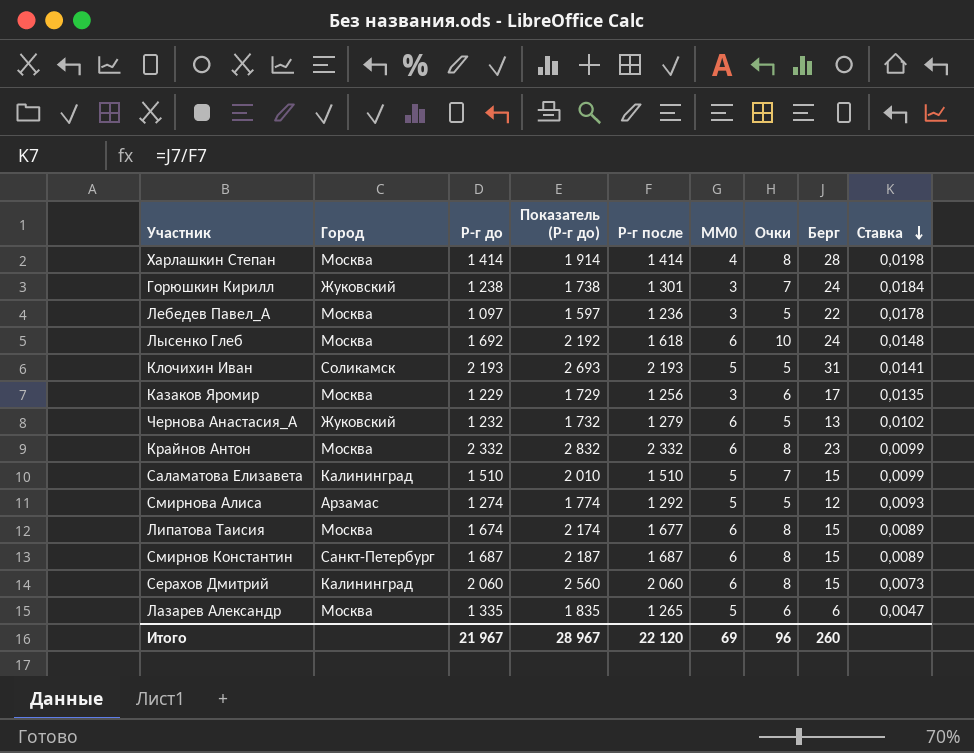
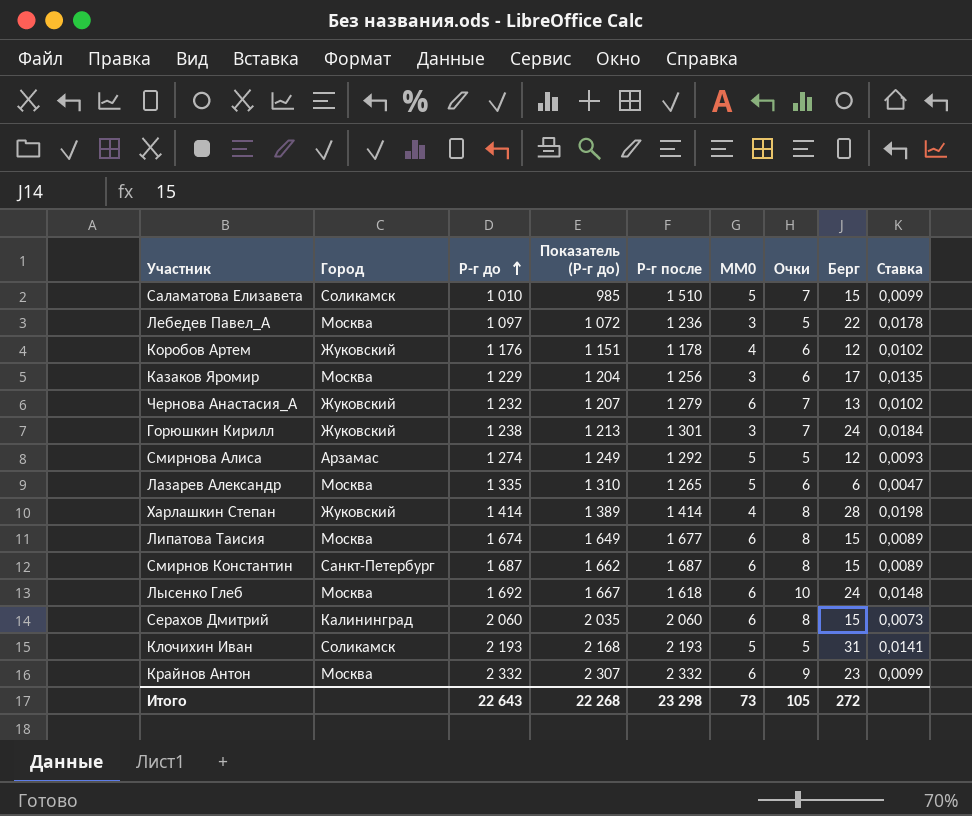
row order: Ставка descending -> Р-г до ascending
column Показатель (Р-г до) | formula: [Р-г до] + 500 -> [Р-г до] - 25
Саламатова Елизавета | Город: Калининград -> Соликамск
Саламатова Елизавета | Р-г до: 1 510 -> 1 010
row Коробов Артем: none -> Жуковский | 1 176 | 1 151 | 1 178 | 4 | 6 | 12 | 0,0102
Чернова Анастасия_А | Очки: 5 -> 7
Харлашкин Степан | Город: Москва -> Жуковский
Крайнов Антон | Очки: 8 -> 9
Итого | Р-г до: 21 967 -> 22 643
Итого | Показатель (Р-г до): 28 967 -> 22 268
Итого | Р-г после: 22 120 -> 23 298
Итого | MM0: 69 -> 73
Итого | Очки: 96 -> 105
Итого | Берг: 260 -> 272

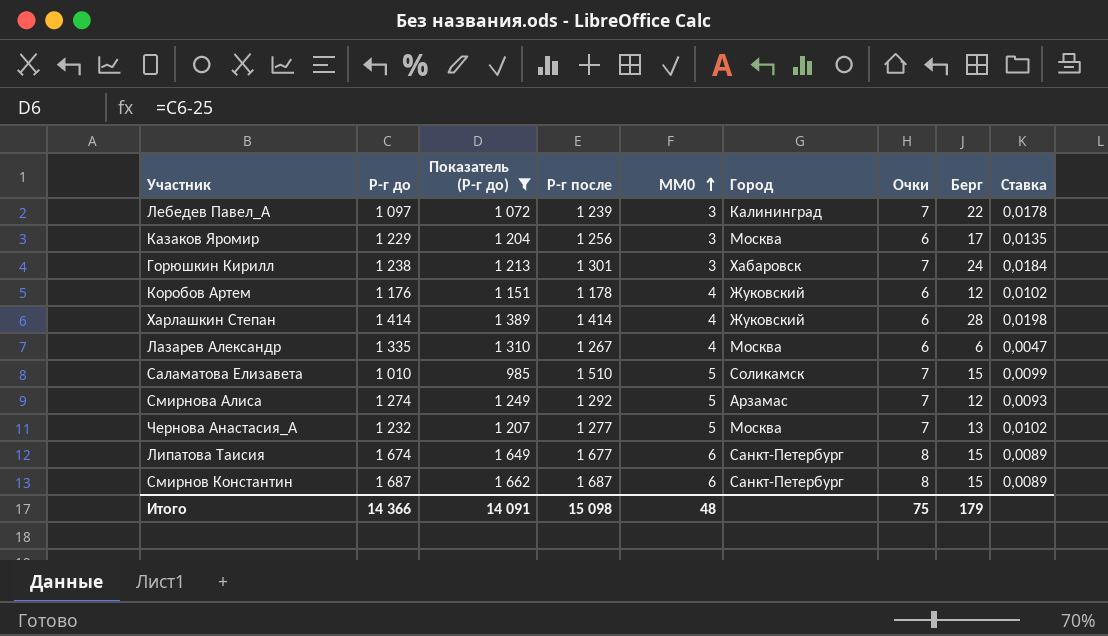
filter: none -> Показатель (Р-г до) <= 1 662
row order: Р-г до ascending -> MM0 ascending
column Город | position: 2 -> 6
Лебедев Павел_А | Р-г после: 1 236 -> 1 239
Лебедев Павел_А | Город: Москва -> Калининград
Лебедев Павел_А | Очки: 5 -> 7
Горюшкин Кирилл | Город: Жуковский -> Хабаровск
Харлашкин Степан | Очки: 8 -> 6
Лазарев Александр | Р-г после: 1 265 -> 1 267
Лазарев Александр | MM0: 5 -> 4
Смирнова Алиса | Очки: 5 -> 7
Чернова Анастасия_А | Р-г после: 1 279 -> 1 277
Чернова Анастасия_А | MM0: 6 -> 5
Чернова Анастасия_А | Город: Жуковский -> Москва
Липатова Таисия | Город: Москва -> Санкт-Петербург
Итого | Р-г до: 22 643 -> 14 366
Итого | Показатель (Р-г до): 22 268 -> 14 091
Итого | Р-г после: 23 298 -> 15 098
Итого | MM0: 73 -> 48
Итого | Очки: 105 -> 75
Итого | Берг: 272 -> 179

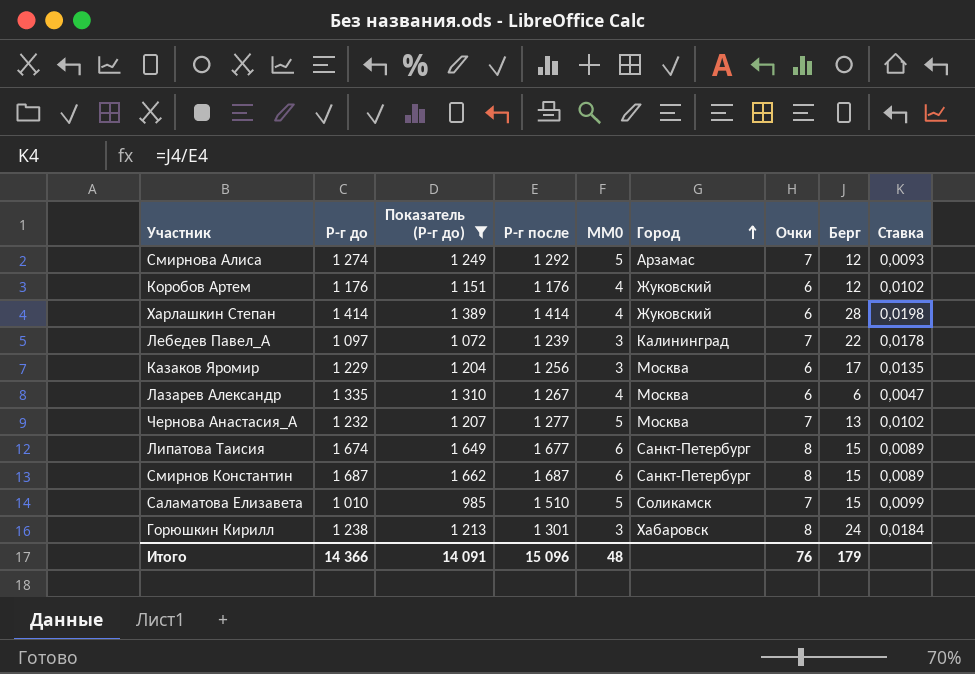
row order: MM0 ascending -> Город ascending
Коробов Артем | Р-г после: 1 178 -> 1 176
Горюшкин Кирилл | Очки: 7 -> 8
Итого | Р-г после: 15 098 -> 15 096
Итого | Очки: 75 -> 76

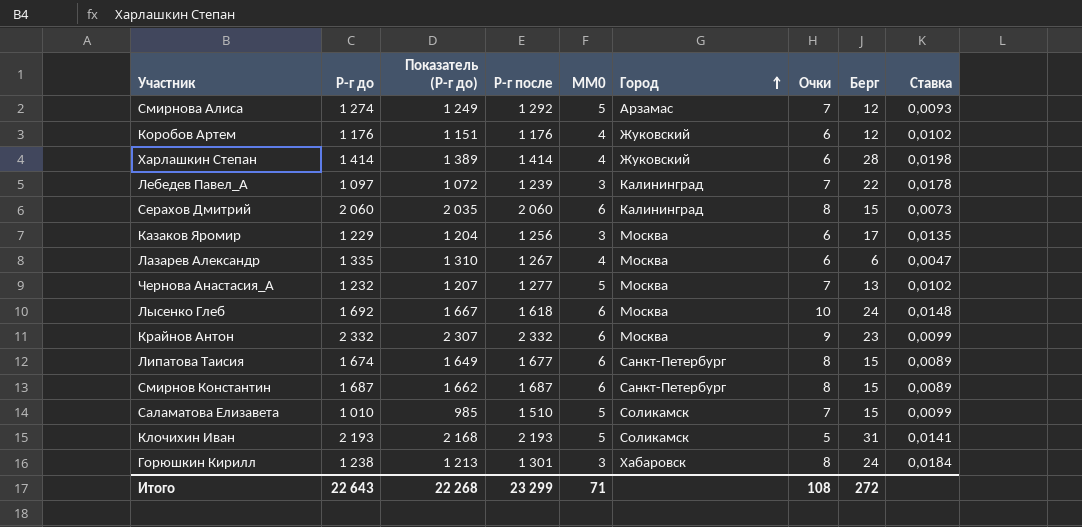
filter: Показатель (Р-г до) <= 1 662 -> none
Итого | Р-г до: 14 366 -> 22 643
Итого | Показатель (Р-г до): 14 091 -> 22 268
Итого | Р-г после: 15 096 -> 23 299
Итого | MM0: 48 -> 71
Итого | Очки: 76 -> 108
Итого | Берг: 179 -> 272

